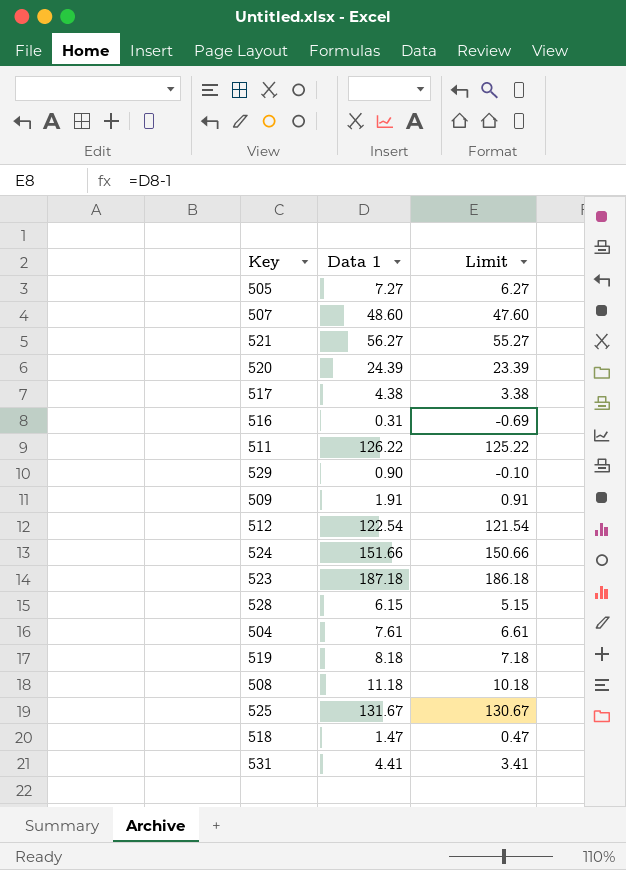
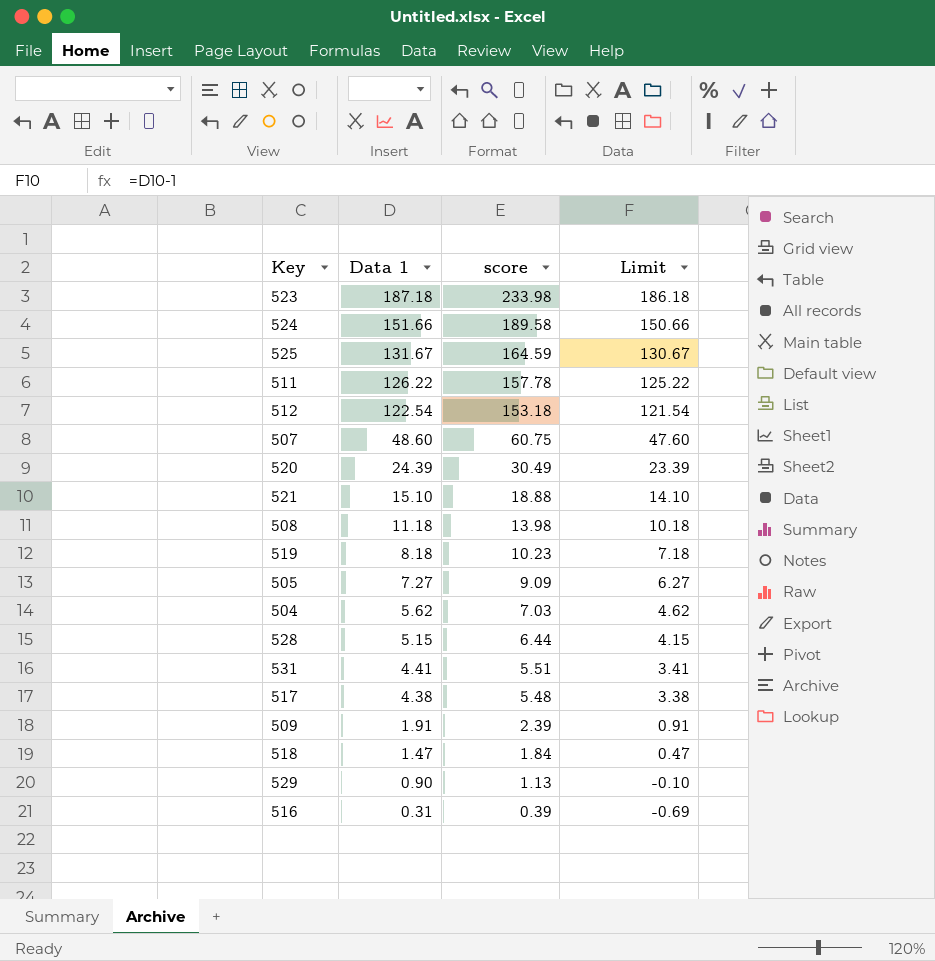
row order: none -> Data 1 descending
column score | formula: none -> [Data 1] * 1.25
521 | Data 1: 56.27 -> 15.10
521 | Limit: 55.27 -> 14.10
504 | Data 1: 7.61 -> 5.62
504 | Limit: 6.61 -> 4.62
528 | Data 1: 6.15 -> 5.15
528 | Limit: 5.15 -> 4.15

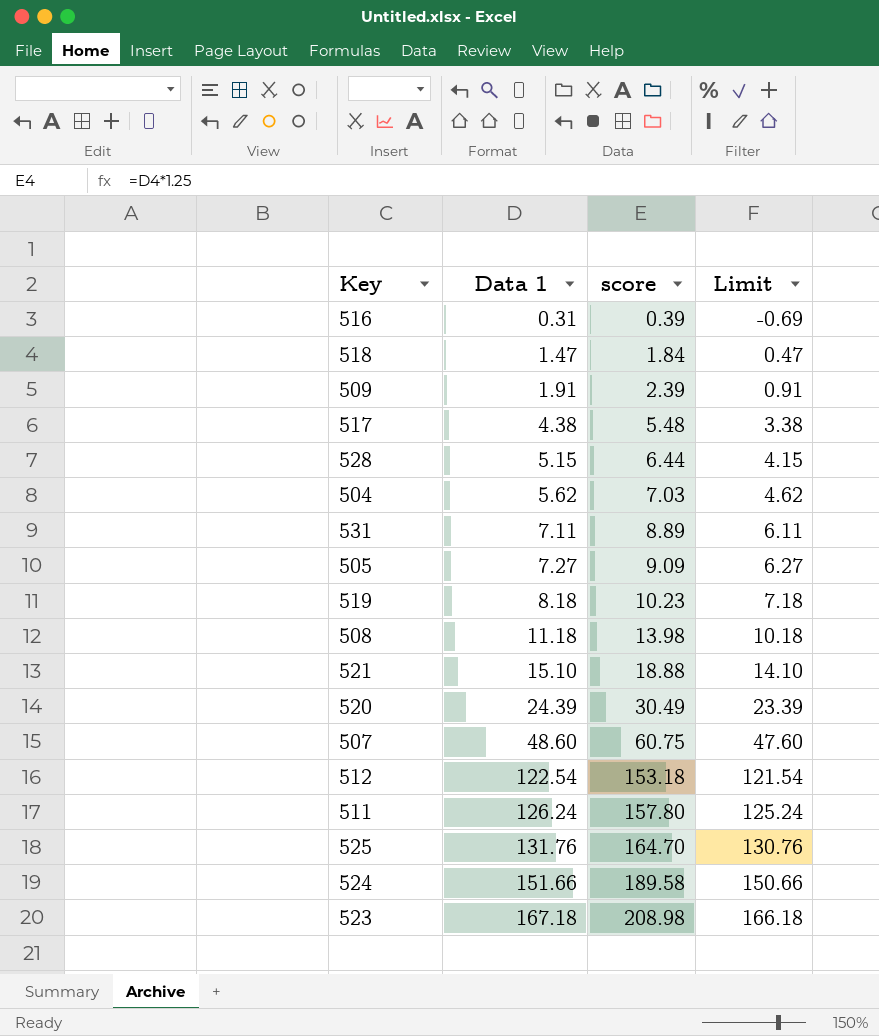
row order: Data 1 descending -> Data 1 ascending
row 529: 0.90 | 1.13 | -0.10 -> none
531 | Data 1: 4.41 -> 7.11
531 | score: 5.51 -> 8.89
531 | Limit: 3.41 -> 6.11
511 | Data 1: 126.22 -> 126.24
511 | score: 157.78 -> 157.80
511 | Limit: 125.22 -> 125.24
525 | Data 1: 131.67 -> 131.76
525 | score: 164.59 -> 164.70
525 | Limit: 130.67 -> 130.76
523 | Data 1: 187.18 -> 167.18
523 | score: 233.98 -> 208.98
523 | Limit: 186.18 -> 166.18

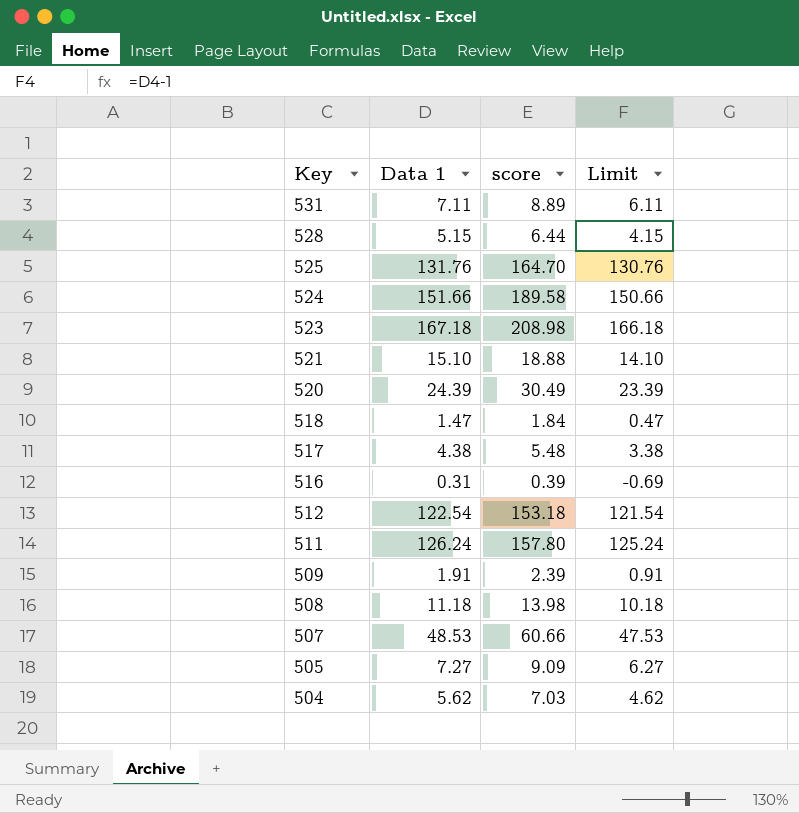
row order: Data 1 ascending -> Key descending
row 519: 8.18 | 10.23 | 7.18 -> none
507 | Data 1: 48.60 -> 48.53
507 | score: 60.75 -> 60.66
507 | Limit: 47.60 -> 47.53

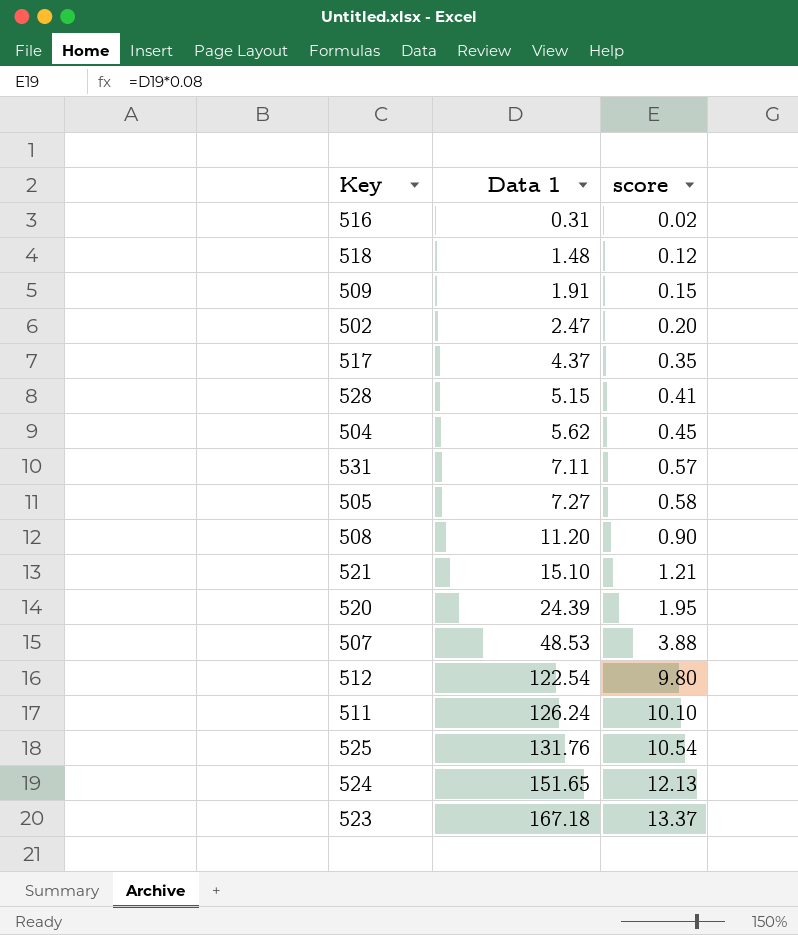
row order: Key descending -> Data 1 ascending
column Limit | formula: [Data 1] - 1 -> none
column score | formula: [Data 1] * 1.25 -> [Data 1] * 0.08
518 | Data 1: 1.47 -> 1.48
row 502: none -> 2.47 | 0.20
517 | Data 1: 4.38 -> 4.37
508 | Data 1: 11.18 -> 11.20
524 | Data 1: 151.66 -> 151.65

